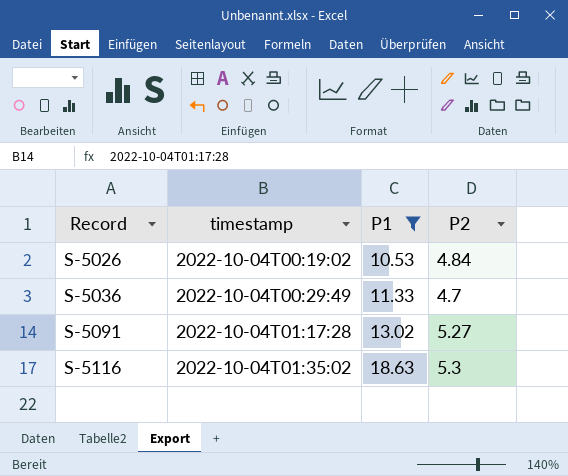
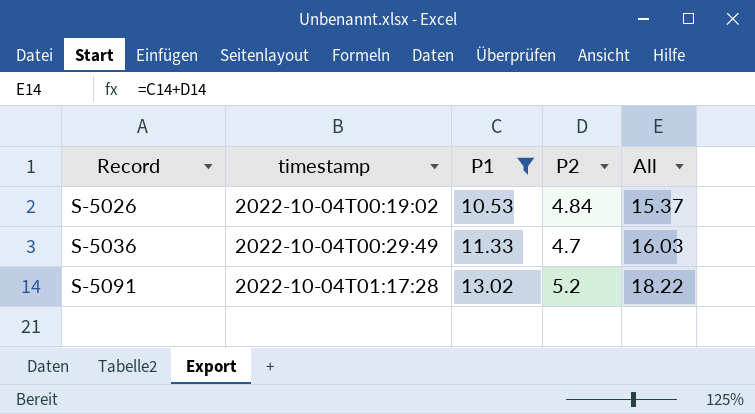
column All | formula: none -> [P1] + [P2]
row S-5116: 2022-10-04T01:35:02 | 18.63 | 5.3 -> none
S-5091 | P2: 5.27 -> 5.2

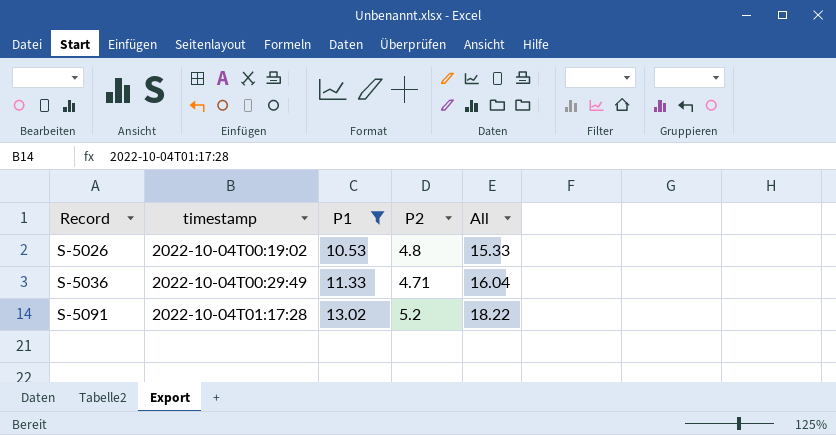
S-5026 | P2: 4.84 -> 4.8
S-5026 | All: 15.37 -> 15.33
S-5036 | P2: 4.7 -> 4.71
S-5036 | All: 16.03 -> 16.04

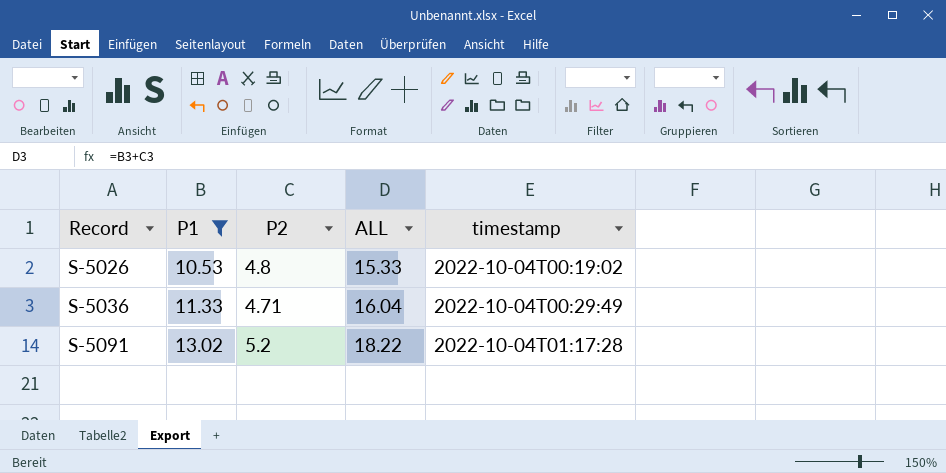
column name: All -> ALL
column timestamp | position: 2 -> 5

